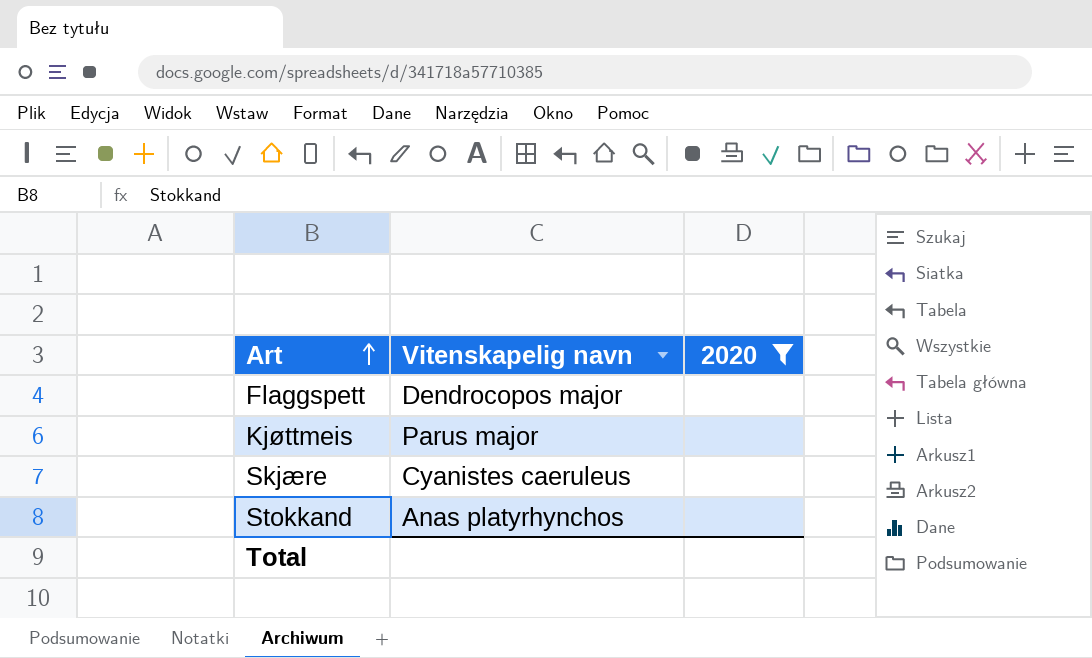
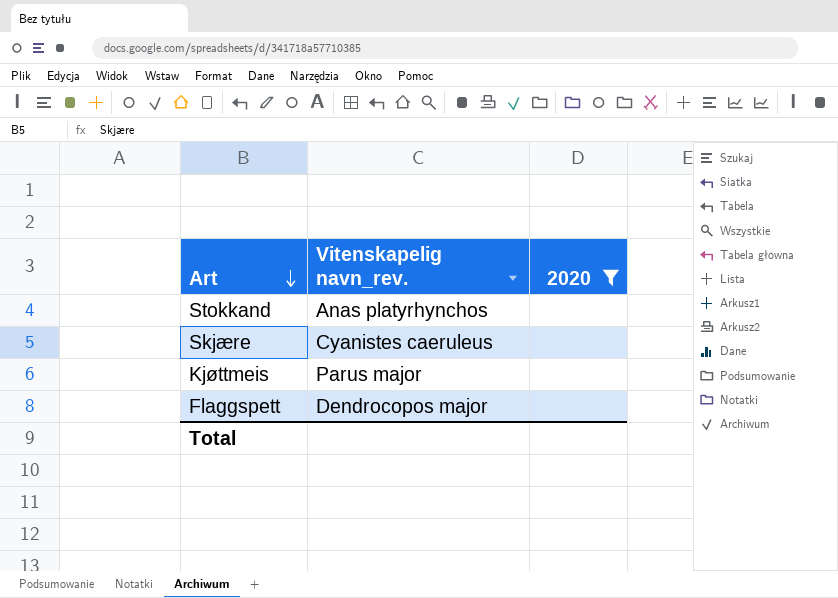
row order: Art ascending -> Art descending
column name: Vitenskapelig navn -> Vitenskapelig navn_rev.

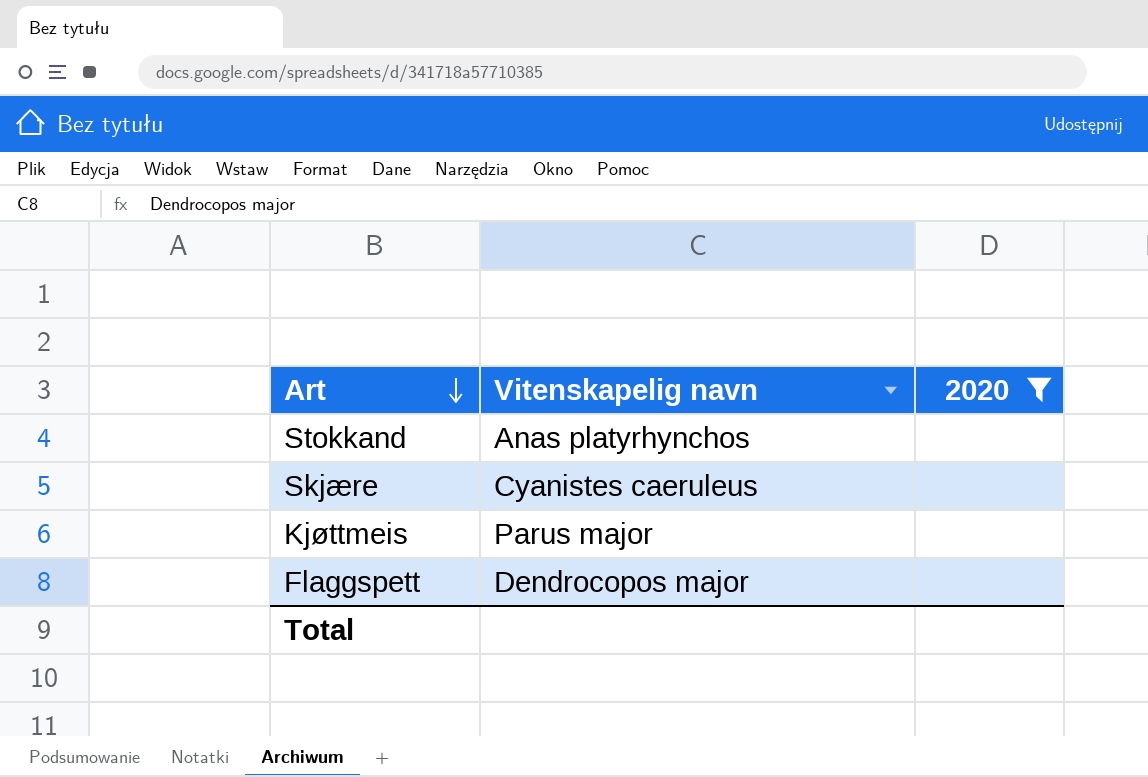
column name: Vitenskapelig navn_rev. -> Vitenskapelig navn

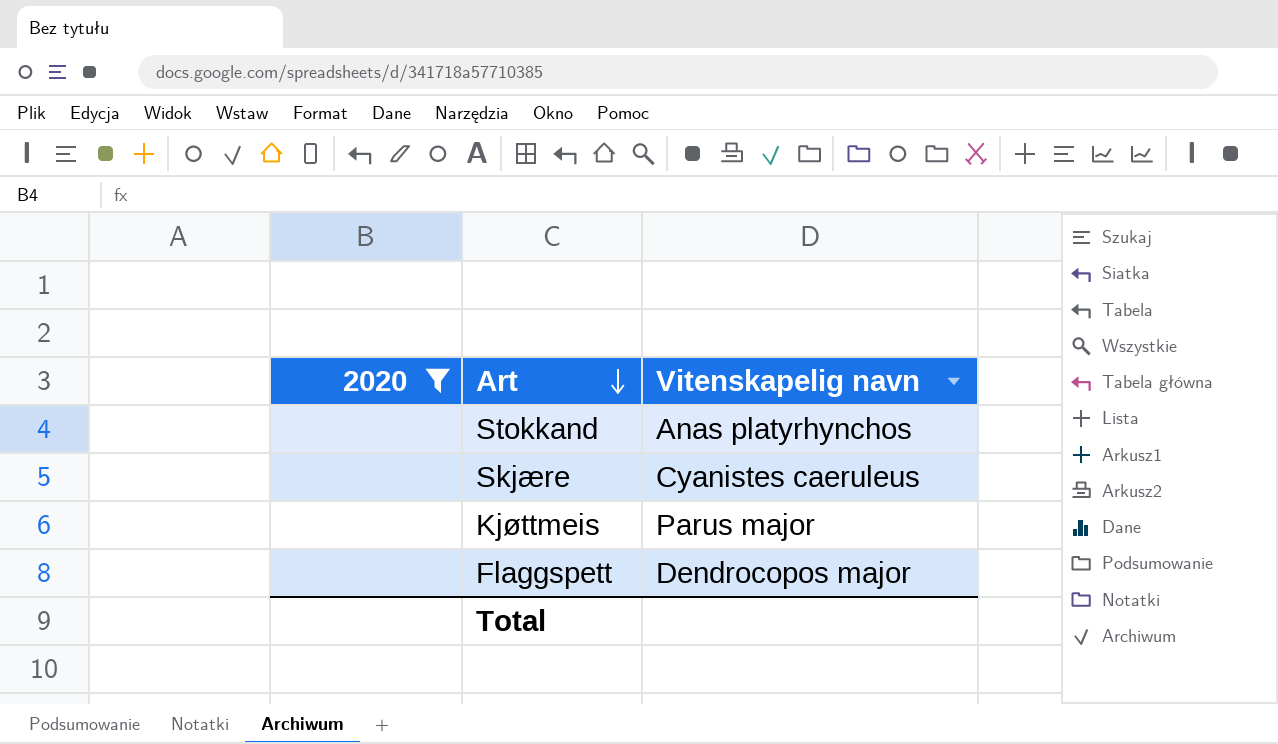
column 2020 | position: 3 -> 1

